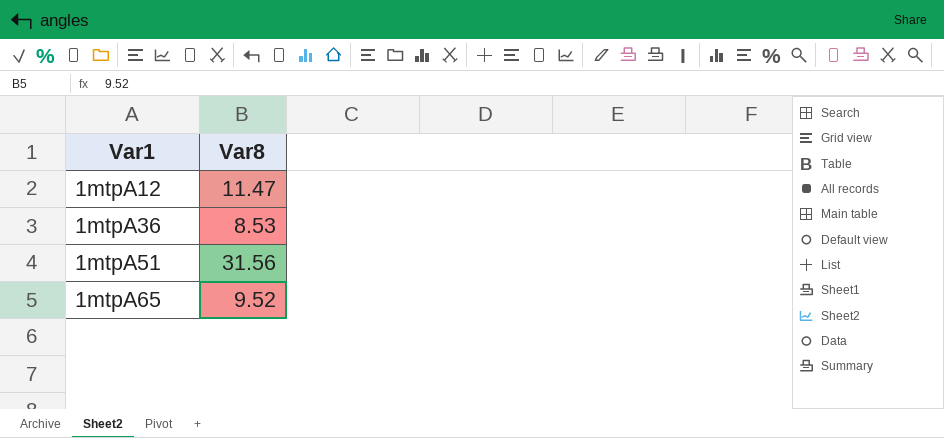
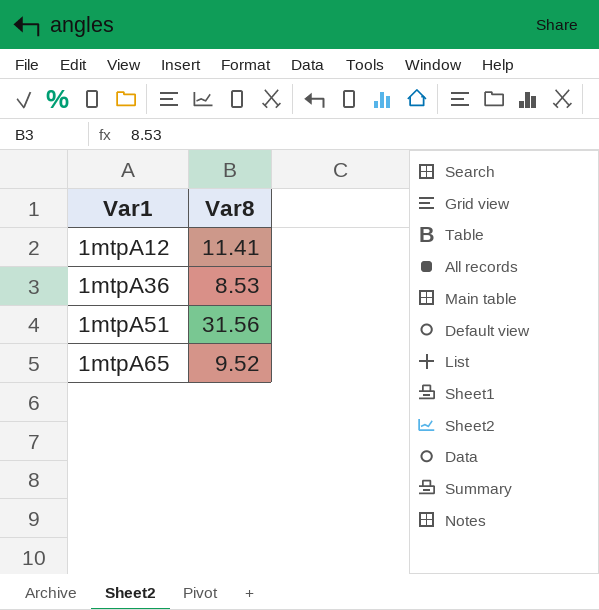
1mtpA12 | Var8: 11.47 -> 11.41

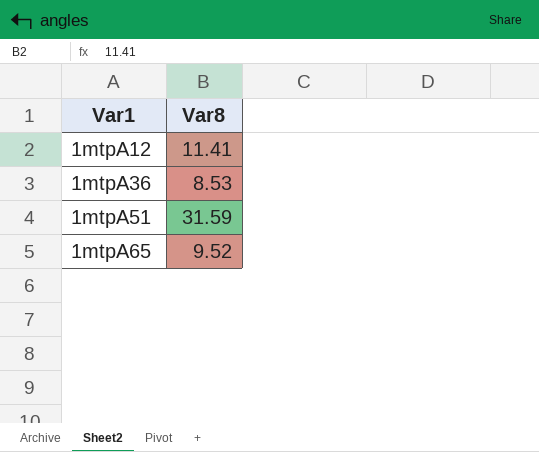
1mtpA51 | Var8: 31.56 -> 31.59

